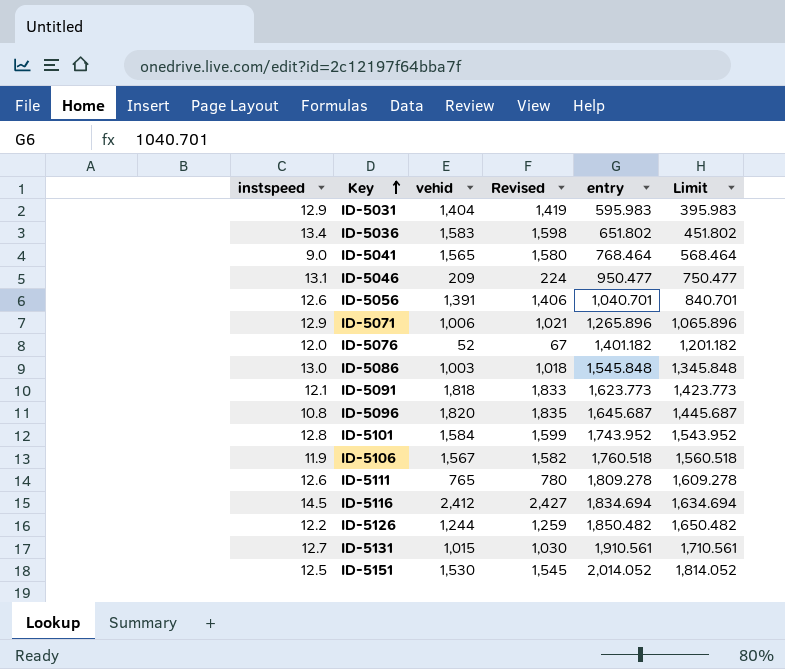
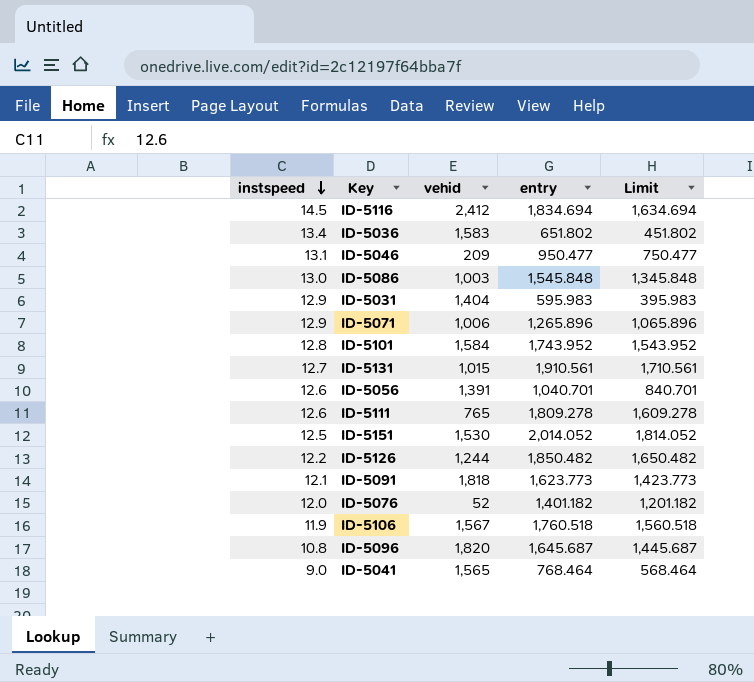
row order: Key ascending -> instspeed descending
column Revised | formula: [vehid] + 15 -> none

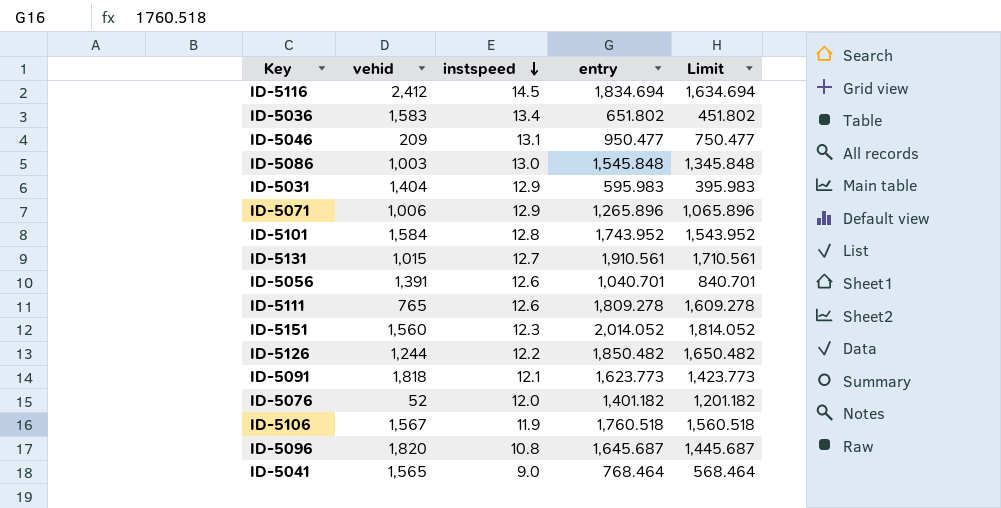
column instspeed | position: 1 -> 3
ID-5151 | vehid: 1,530 -> 1,560
ID-5151 | instspeed: 12.5 -> 12.3

